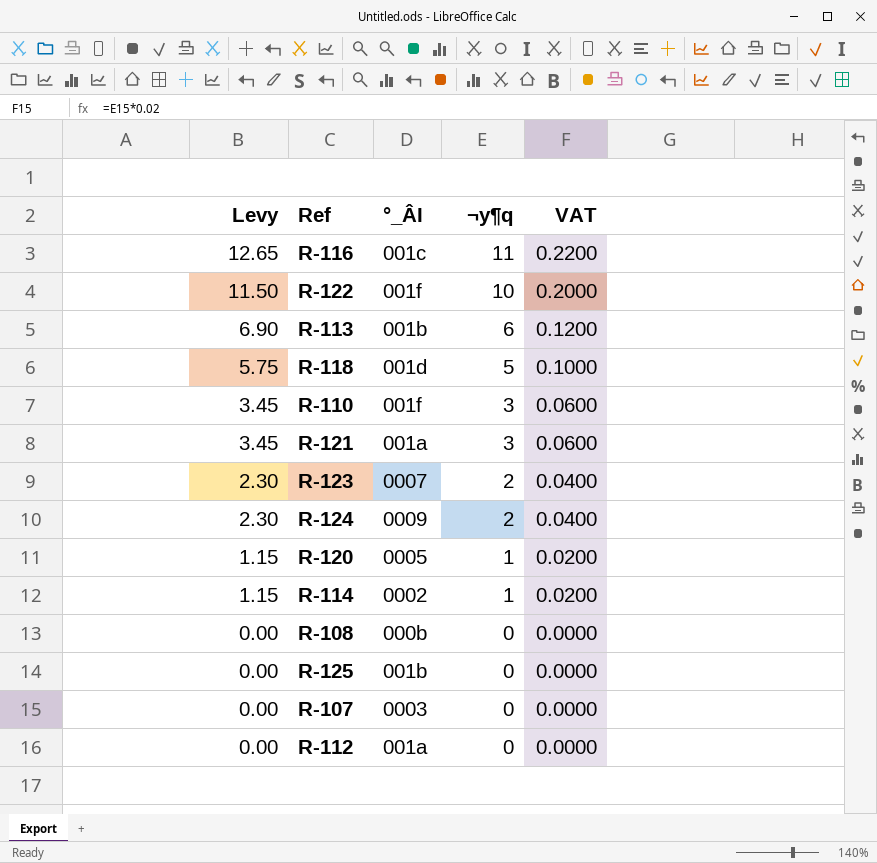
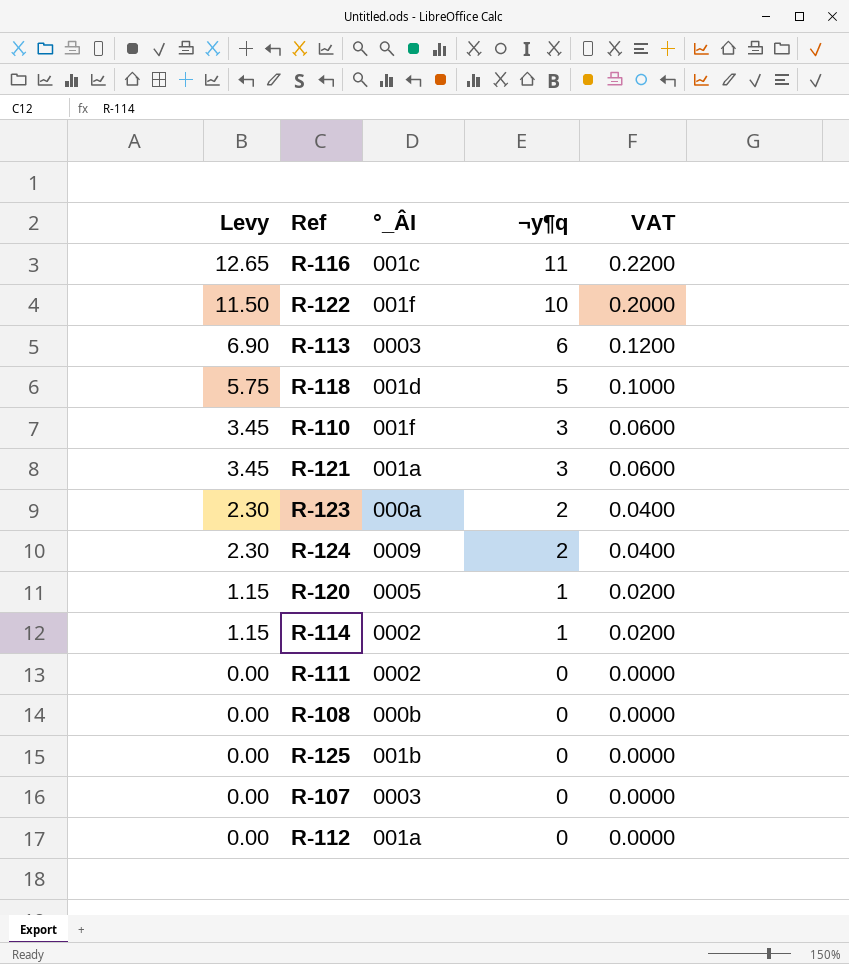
R-113 | °_ÂI: 001b -> 0003
R-123 | °_ÂI: 0007 -> 000a
row R-111: none -> 0.00 | 0002 | 0 | 0.0000

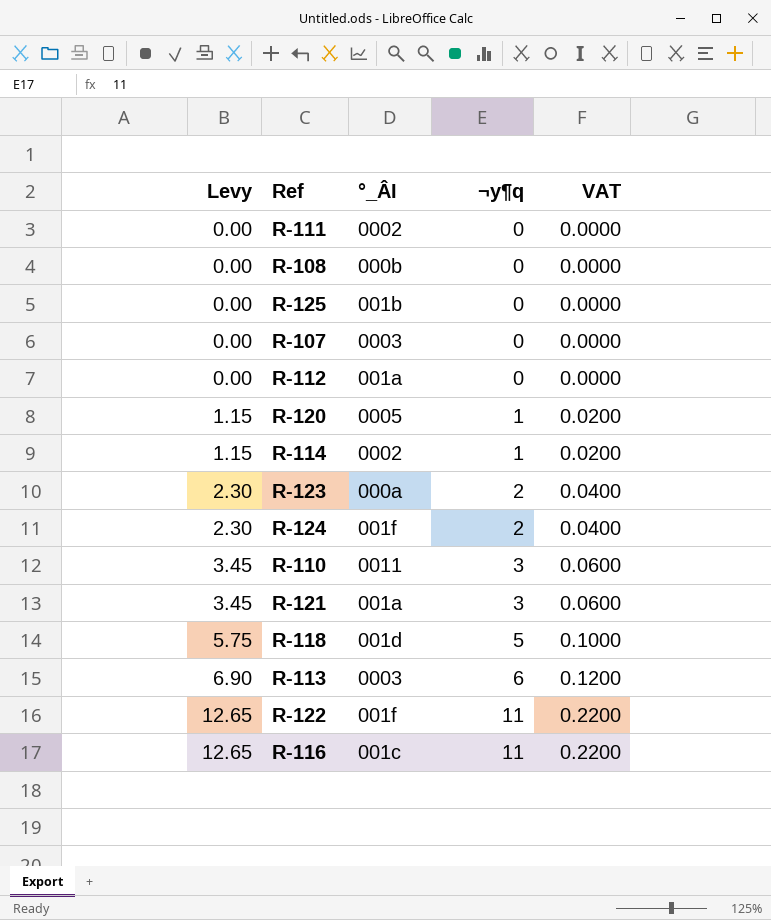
row order: Levy descending -> Levy ascending
R-124 | °_ÂI: 0009 -> 001f
R-110 | °_ÂI: 001f -> 0011
R-122 | Levy: 11.50 -> 12.65
R-122 | ¬y¶q: 10 -> 11
R-122 | VAT: 0.2000 -> 0.2200

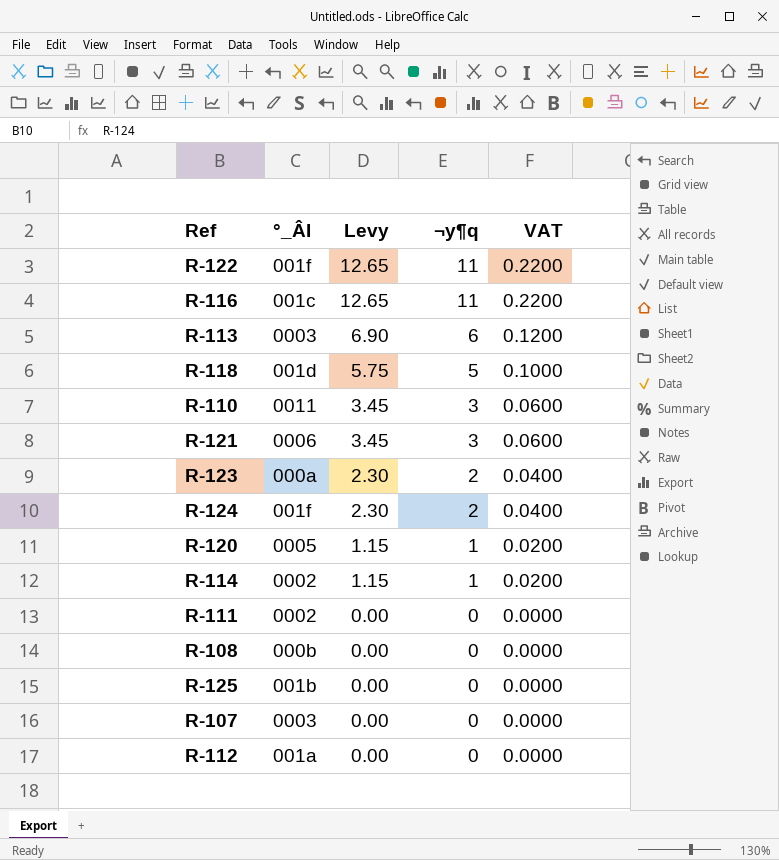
row order: Levy ascending -> Levy descending
column Levy | position: 1 -> 3
R-121 | °_ÂI: 001a -> 0006

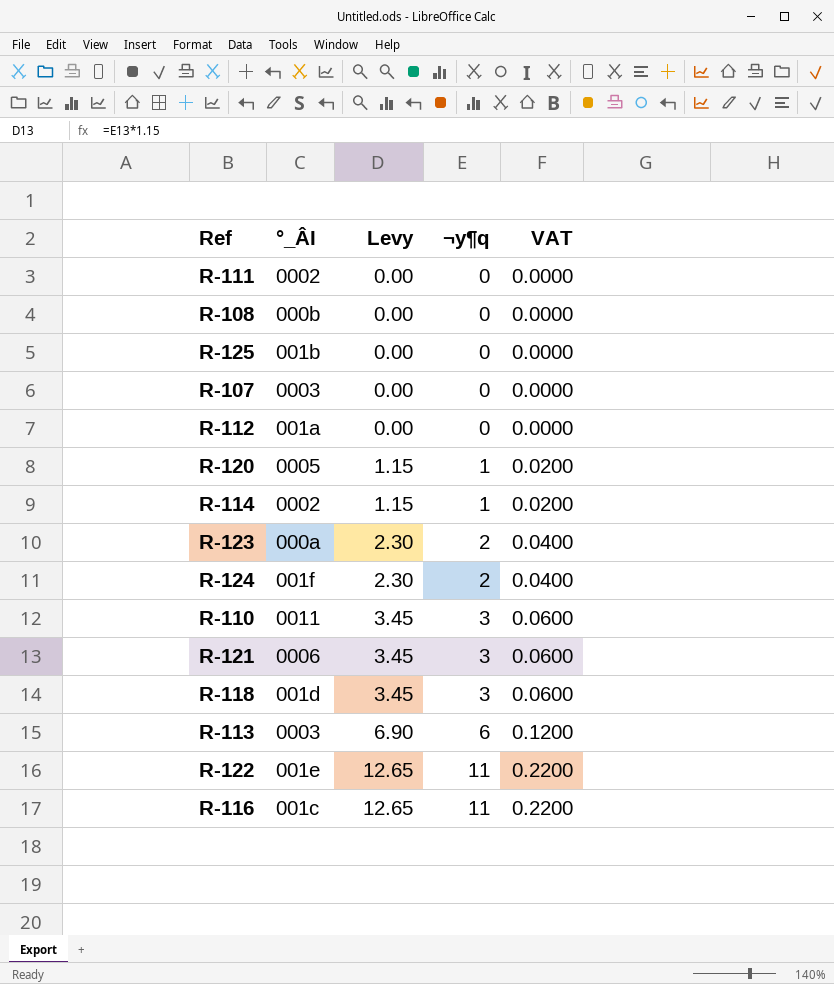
row order: Levy descending -> Levy ascending
R-118 | Levy: 5.75 -> 3.45
R-118 | ¬y¶q: 5 -> 3
R-118 | VAT: 0.1000 -> 0.0600
R-122 | °_ÂI: 001f -> 001e

